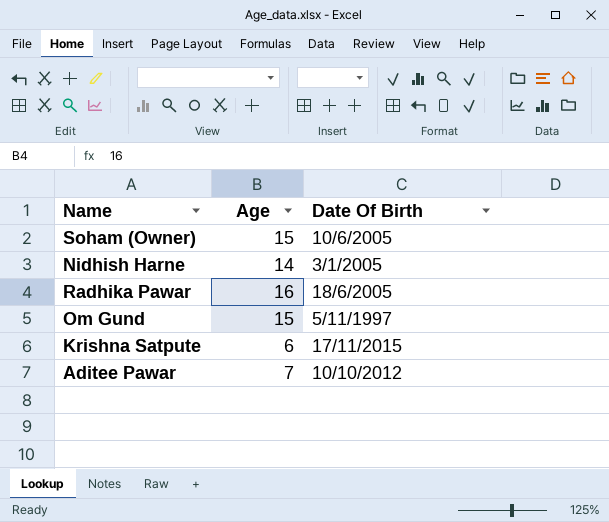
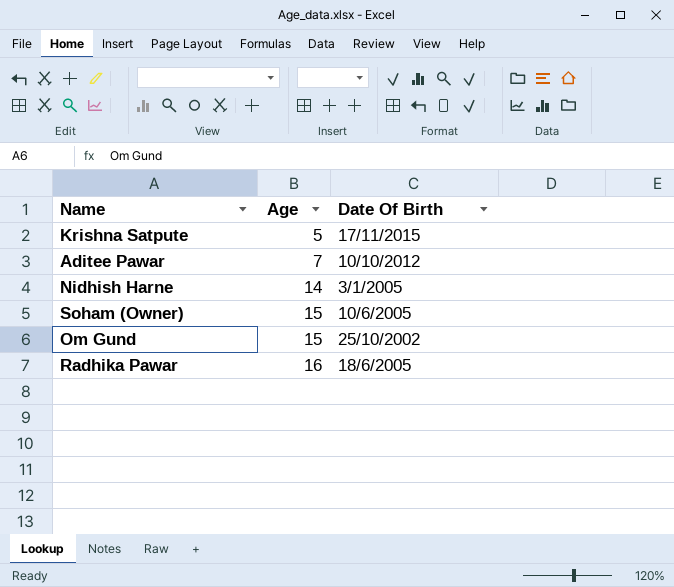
row order: none -> Age ascending
Krishna Satpute | Age: 6 -> 5
Om Gund | Date Of Birth: 5/11/1997 -> 25/10/2002

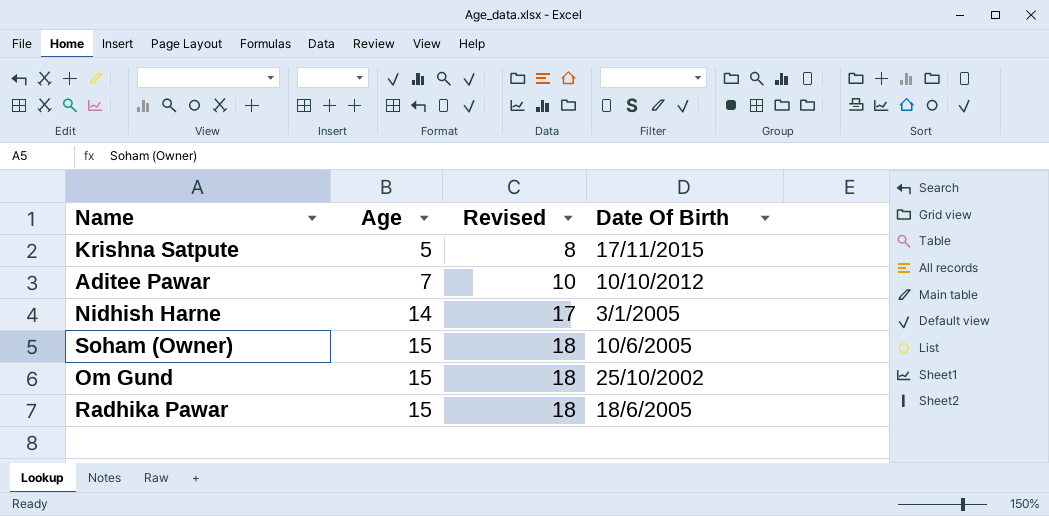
column Revised | formula: none -> [Age] + 3
Radhika Pawar | Age: 16 -> 15

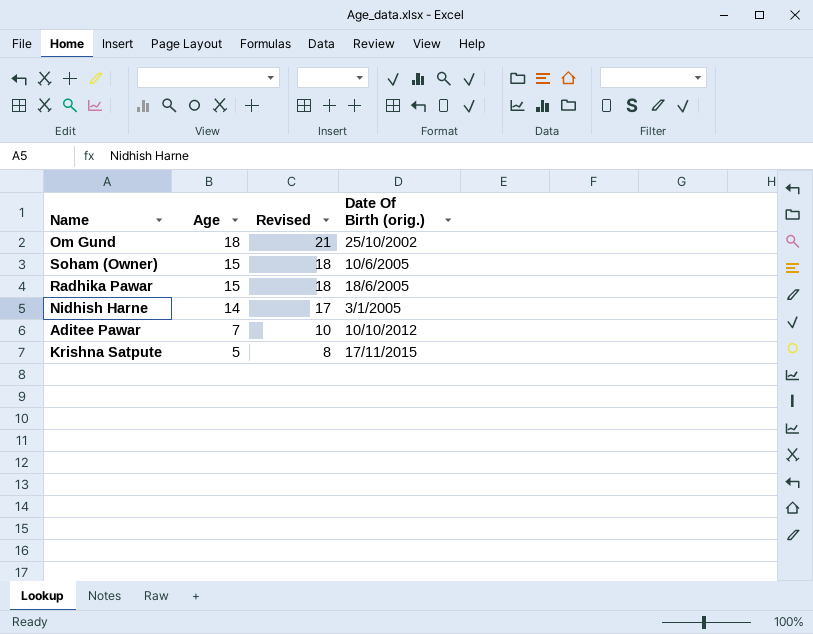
row order: Age ascending -> Age descending
column name: Date Of Birth -> Date Of Birth (orig.)
Om Gund | Age: 15 -> 18
Om Gund | Revised: 18 -> 21

